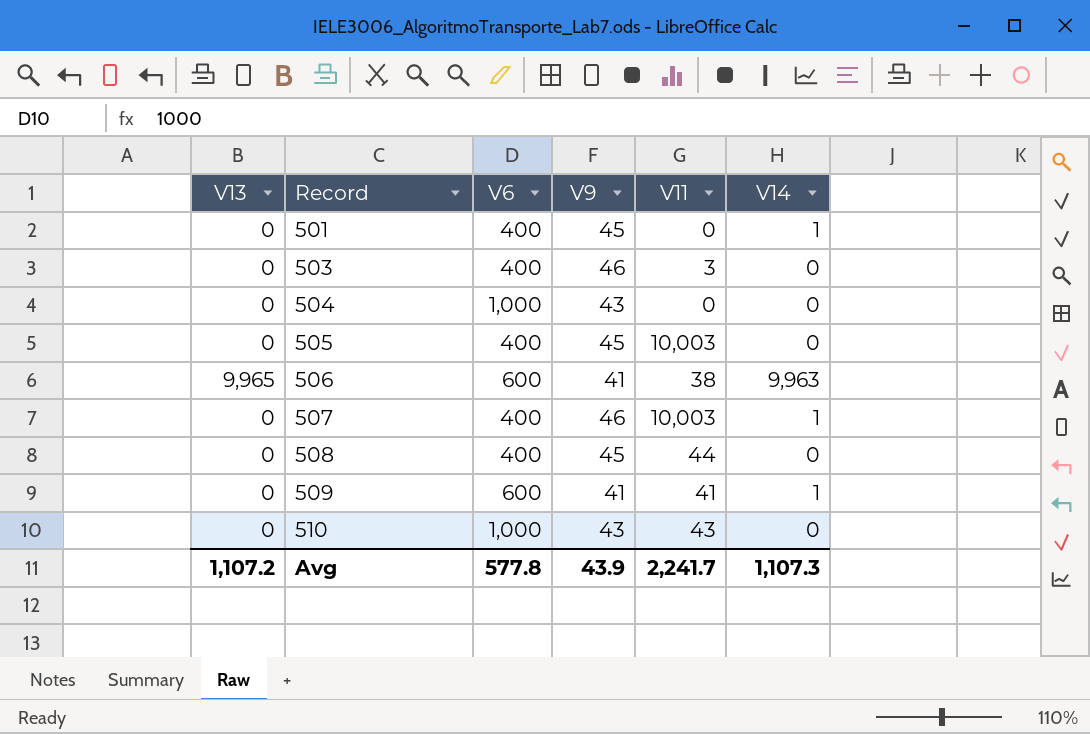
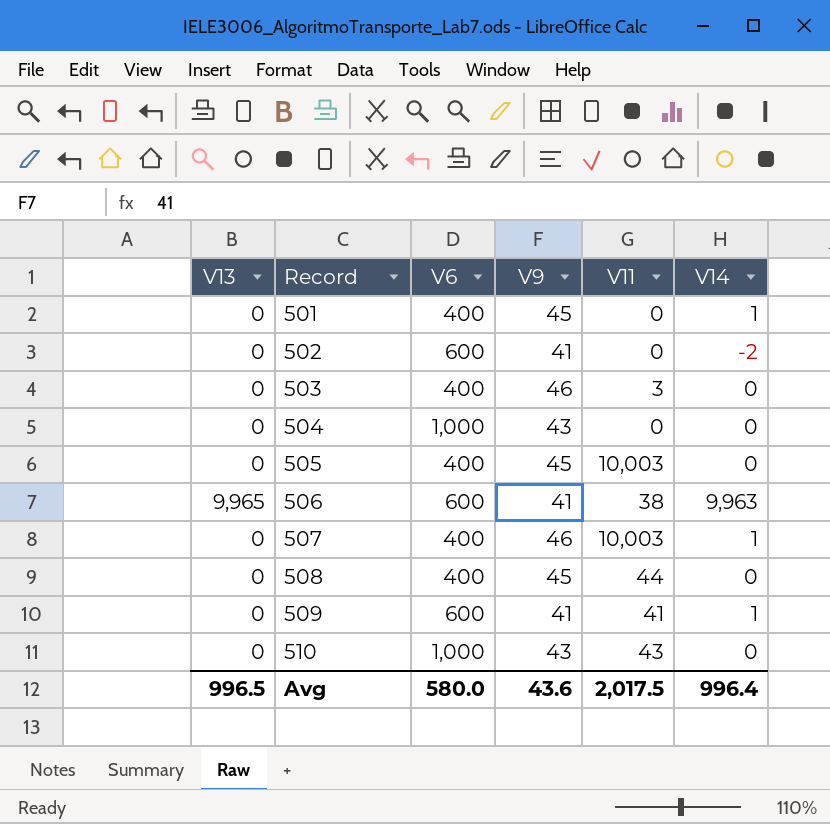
row 502: none -> 0 | 600 | 41 | 0 | -2
Avg | V13: 1,107.2 -> 996.5
Avg | V6: 577.8 -> 580.0
Avg | V9: 43.9 -> 43.6
Avg | V11: 2,241.7 -> 2,017.5
Avg | V14: 1,107.3 -> 996.4

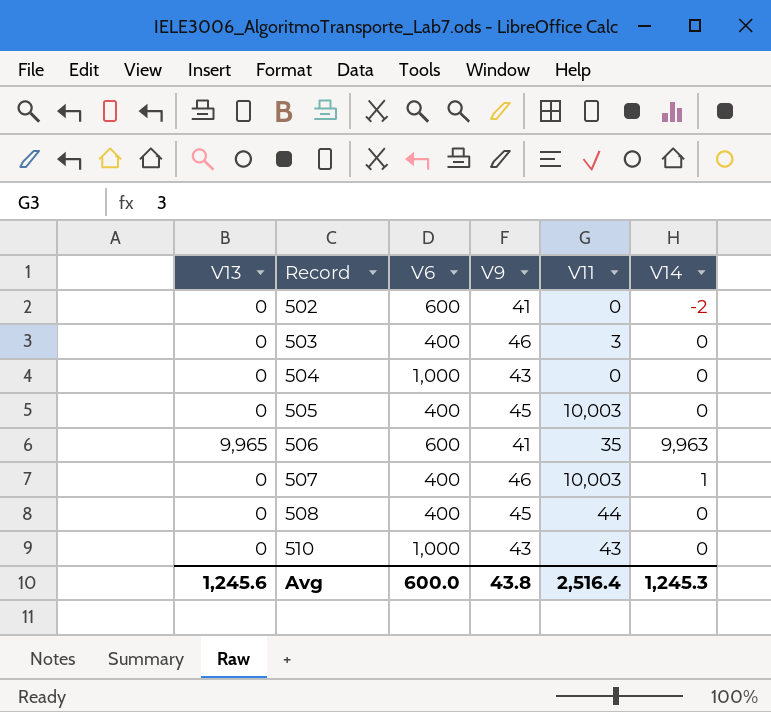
row 501: 0 | 400 | 45 | 0 | 1 -> none
row 509: 0 | 600 | 41 | 41 | 1 -> none
506 | V11: 38 -> 35
Avg | V13: 996.5 -> 1,245.6
Avg | V6: 580.0 -> 600.0
Avg | V9: 43.6 -> 43.8
Avg | V11: 2,017.5 -> 2,516.4
Avg | V14: 996.4 -> 1,245.3

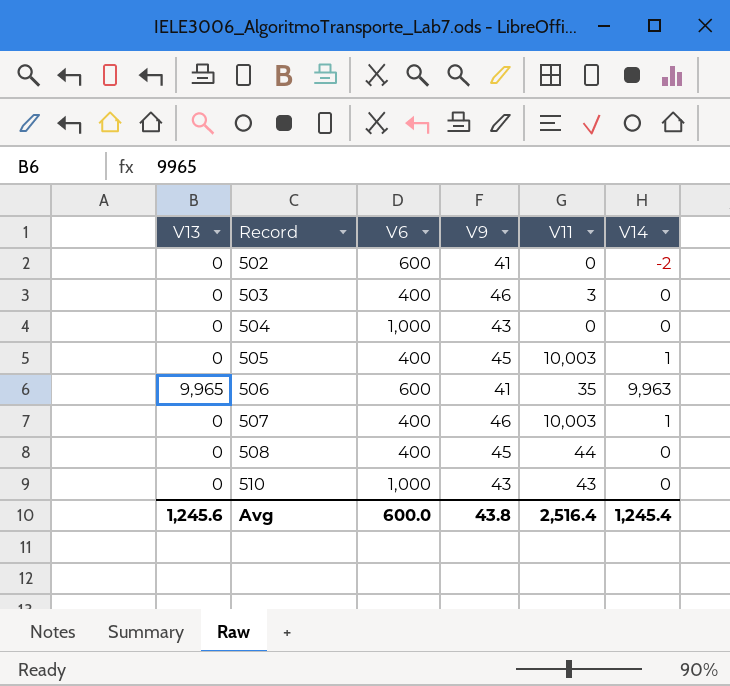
505 | V14: 0 -> 1
Avg | V14: 1,245.3 -> 1,245.4

